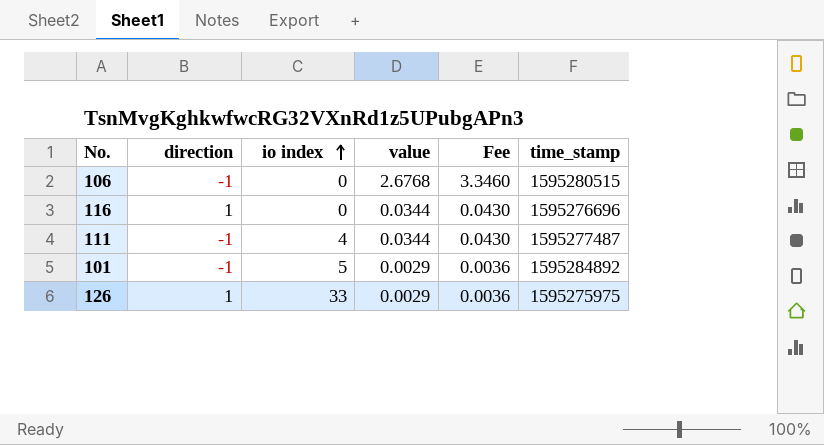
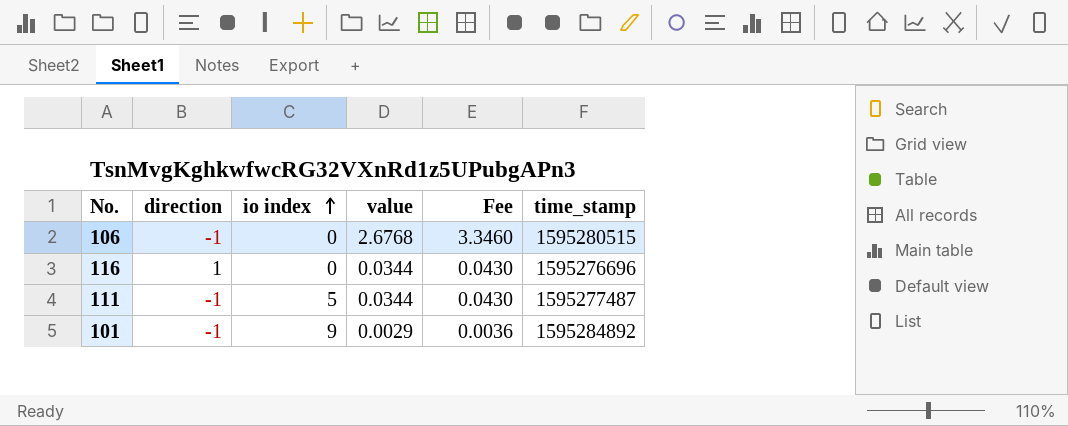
row 126: 1 | 33 | 0.0029 | 0.0036 | 1595275975 -> none
111 | io index: 4 -> 5
101 | io index: 5 -> 9

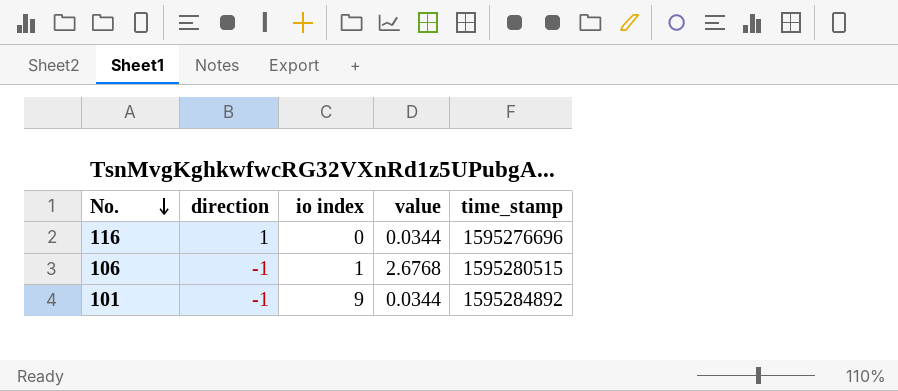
row order: io index ascending -> No. descending
column Fee | formula: [value] * 1.25 -> none
row 111: -1 | 5 | 0.0344 | 0.0430 | 1595277487 -> none
106 | io index: 0 -> 1
101 | value: 0.0029 -> 0.0344

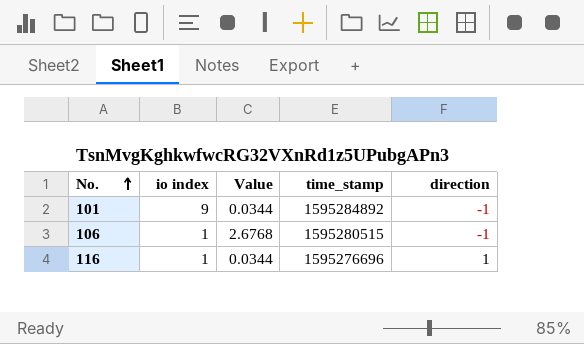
row order: No. descending -> No. ascending
column name: value -> Value
column direction | position: 2 -> 5
116 | io index: 0 -> 1

